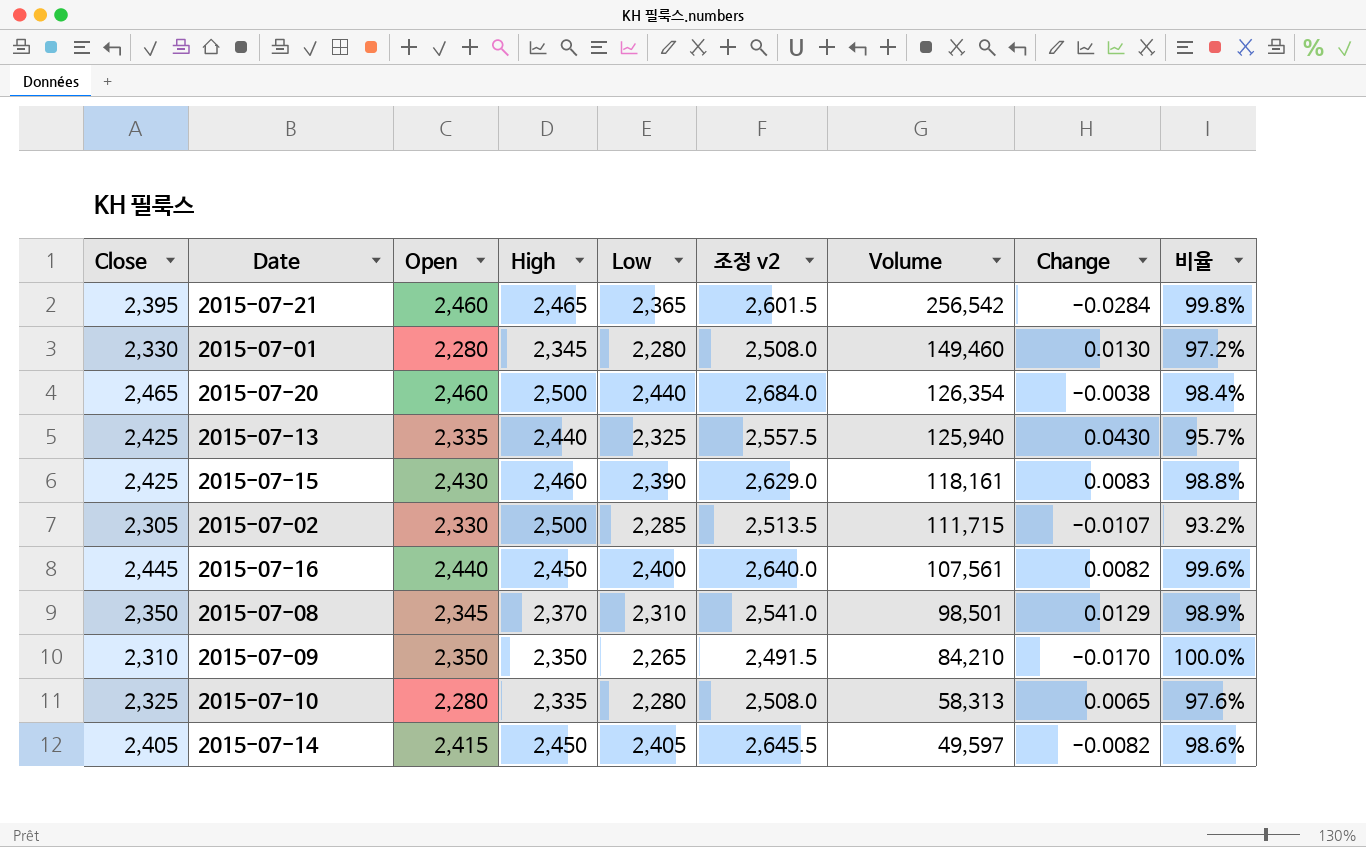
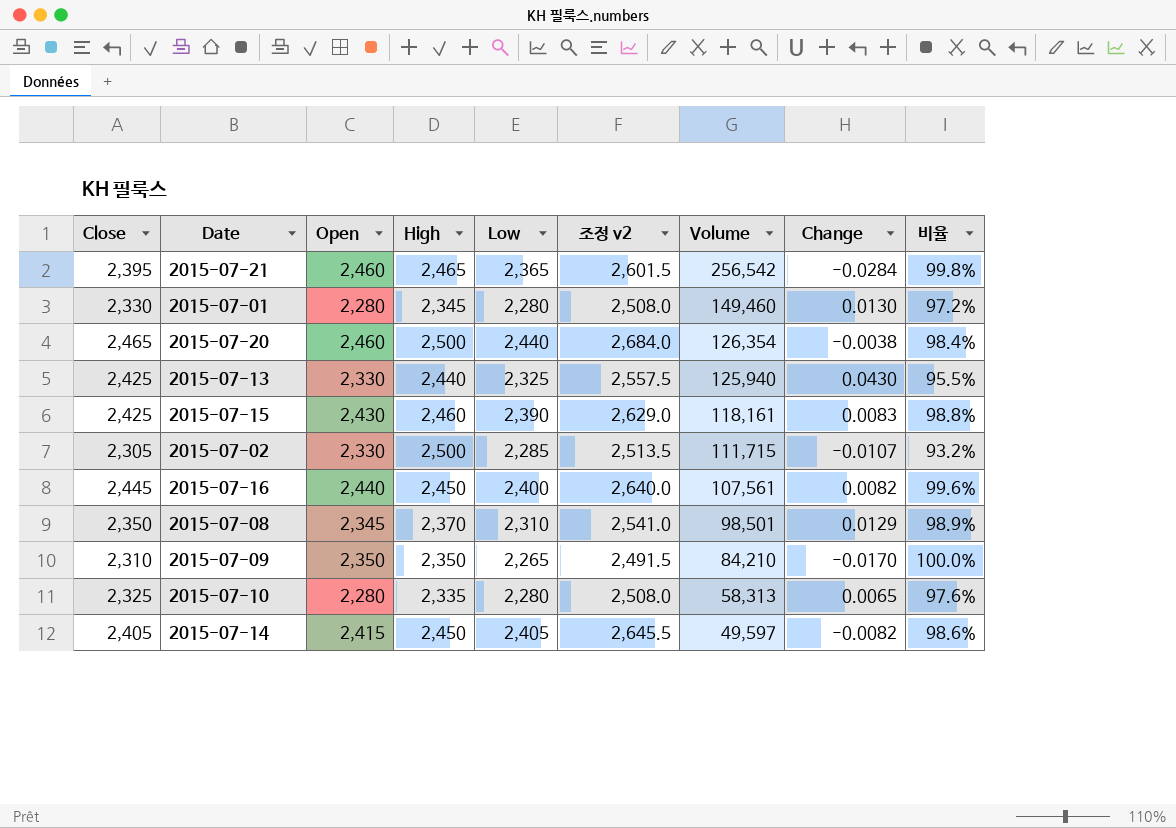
2015-07-13 | Open: 2,335 -> 2,330
2015-07-13 | 비율: 95.7% -> 95.5%

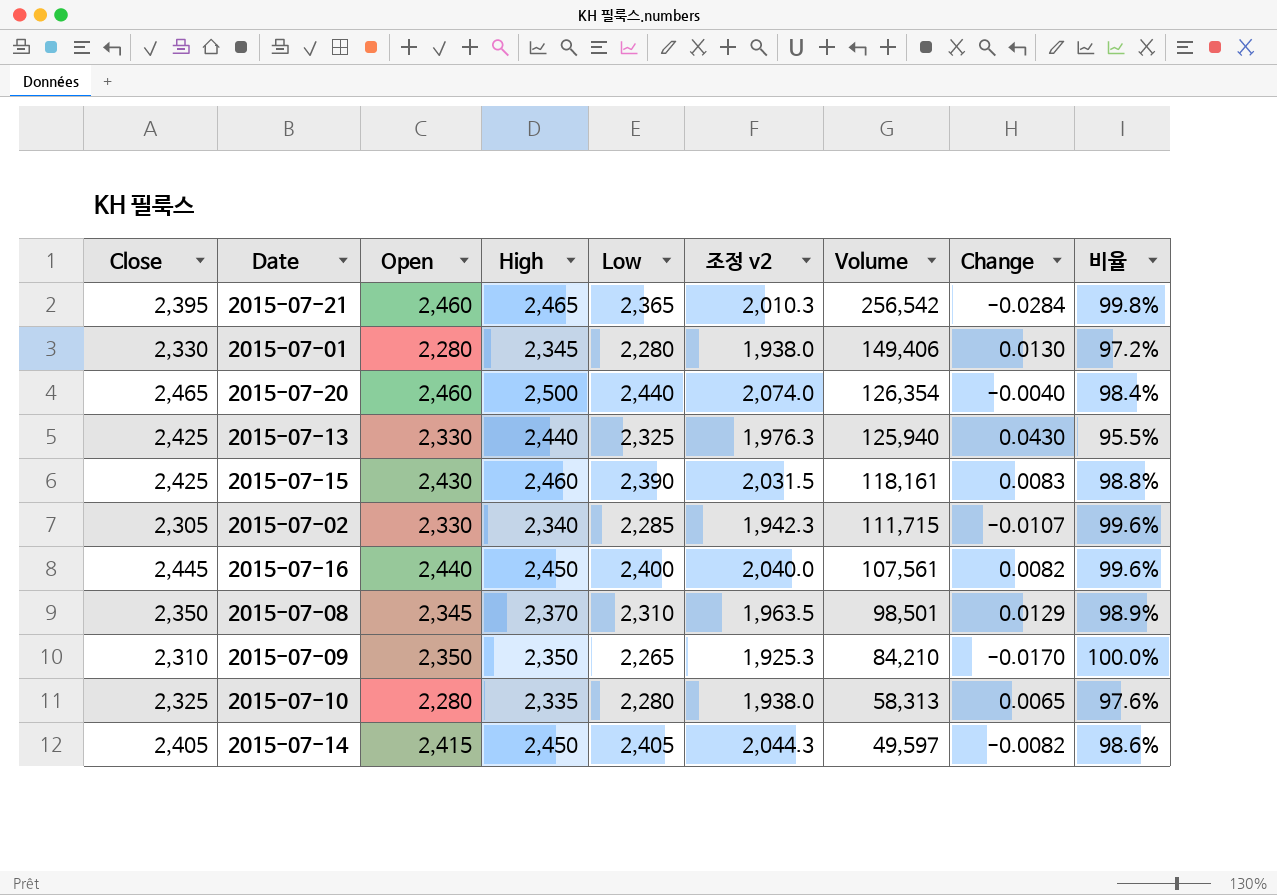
column 조정 v2 | formula: [Low] * 1.1 -> [Low] * 0.85
2015-07-01 | Volume: 149,460 -> 149,406
2015-07-20 | Change: -0.0038 -> -0.0040
2015-07-02 | High: 2,500 -> 2,340
2015-07-02 | 비율: 93.2% -> 99.6%

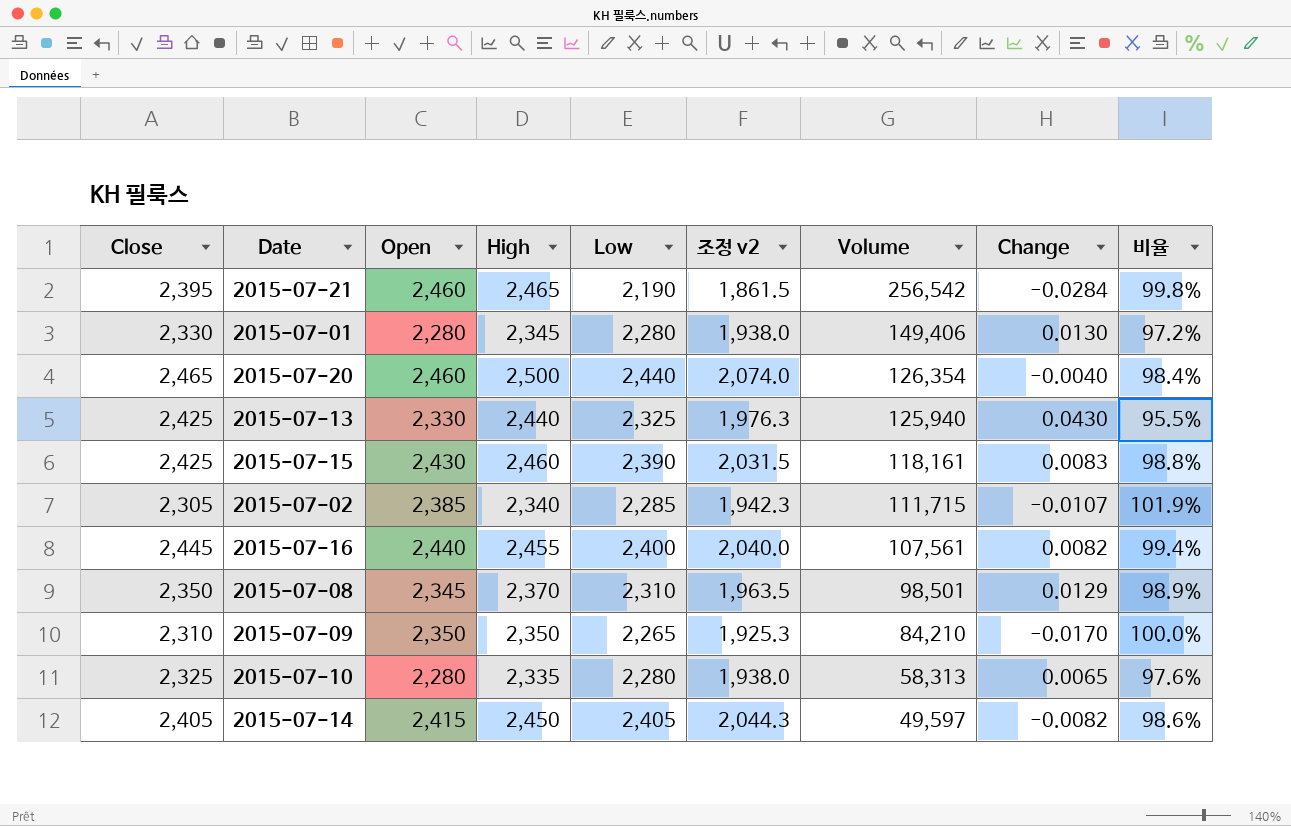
2015-07-21 | Low: 2,365 -> 2,190
2015-07-21 | 조정 v2: 2,010.3 -> 1,861.5
2015-07-02 | Open: 2,330 -> 2,385
2015-07-02 | 비율: 99.6% -> 101.9%
2015-07-16 | High: 2,450 -> 2,455
2015-07-16 | 비율: 99.6% -> 99.4%

